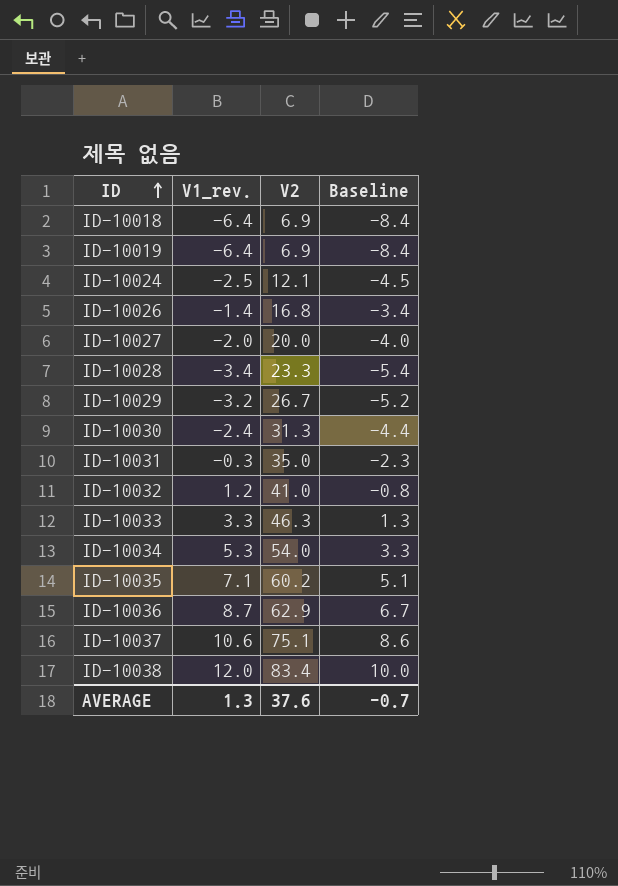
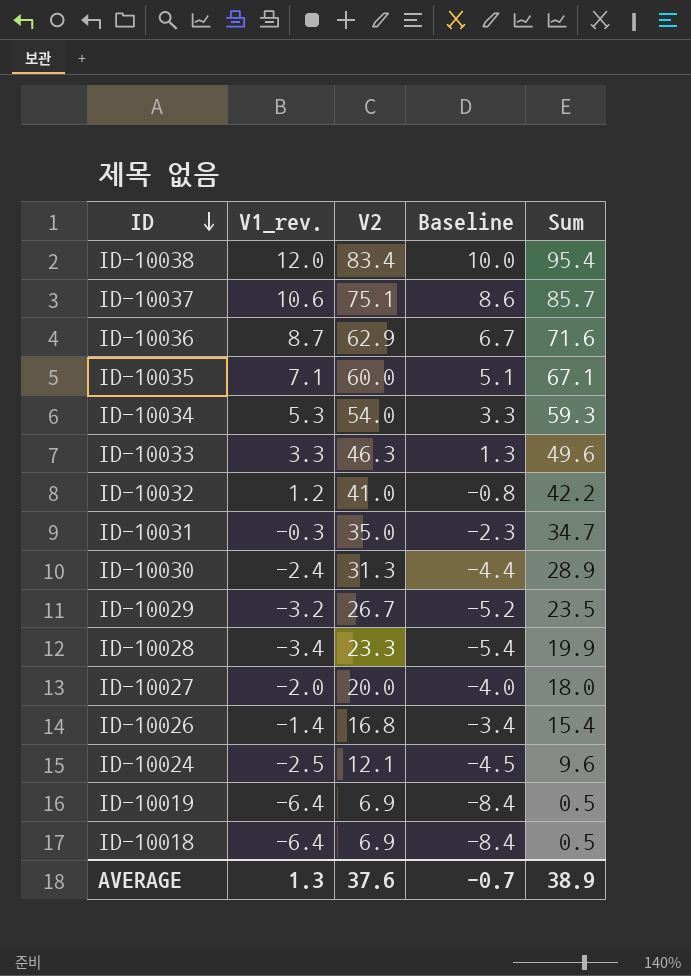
row order: ID ascending -> ID descending
column Sum | formula: none -> [V1_rev.] + [V2]
ID-10035 | V2: 60.2 -> 60.0

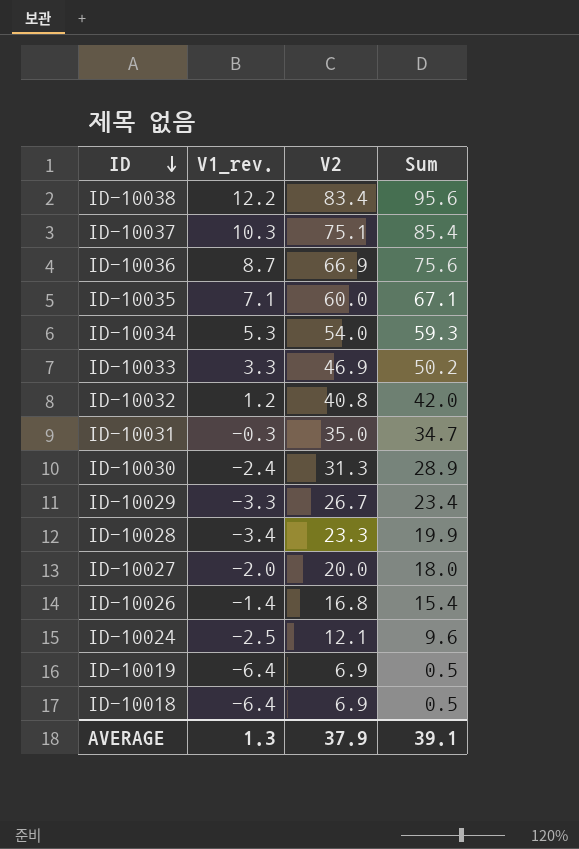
column Baseline | formula: [V1_rev.] - 2 -> none
ID-10038 | V1_rev.: 12.0 -> 12.2
ID-10038 | Sum: 95.4 -> 95.6
ID-10037 | V1_rev.: 10.6 -> 10.3
ID-10037 | Sum: 85.7 -> 85.4
ID-10036 | V2: 62.9 -> 66.9
ID-10036 | Sum: 71.6 -> 75.6
ID-10033 | V2: 46.3 -> 46.9
ID-10033 | Sum: 49.6 -> 50.2
ID-10032 | V2: 41.0 -> 40.8
ID-10032 | Sum: 42.2 -> 42.0
ID-10029 | V1_rev.: -3.2 -> -3.3
ID-10029 | Sum: 23.5 -> 23.4
AVERAGE | V2: 37.6 -> 37.9
AVERAGE | Sum: 38.9 -> 39.1

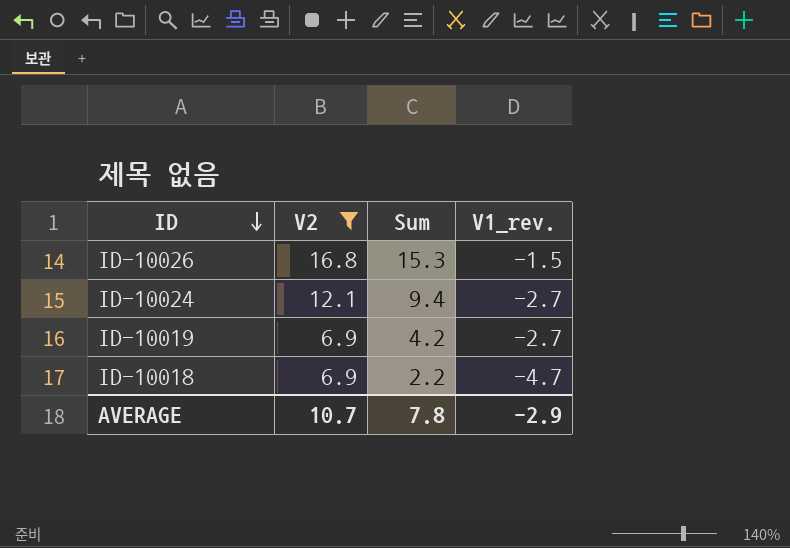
filter: none -> V2 <= 16.8
column V1_rev. | position: 2 -> 4
ID-10026 | Sum: 15.4 -> 15.3
ID-10026 | V1_rev.: -1.4 -> -1.5
ID-10024 | Sum: 9.6 -> 9.4
ID-10024 | V1_rev.: -2.5 -> -2.7
ID-10019 | Sum: 0.5 -> 4.2
ID-10019 | V1_rev.: -6.4 -> -2.7
ID-10018 | Sum: 0.5 -> 2.2
ID-10018 | V1_rev.: -6.4 -> -4.7
AVERAGE | V2: 37.9 -> 10.7
AVERAGE | Sum: 39.1 -> 7.8
AVERAGE | V1_rev.: 1.3 -> -2.9

